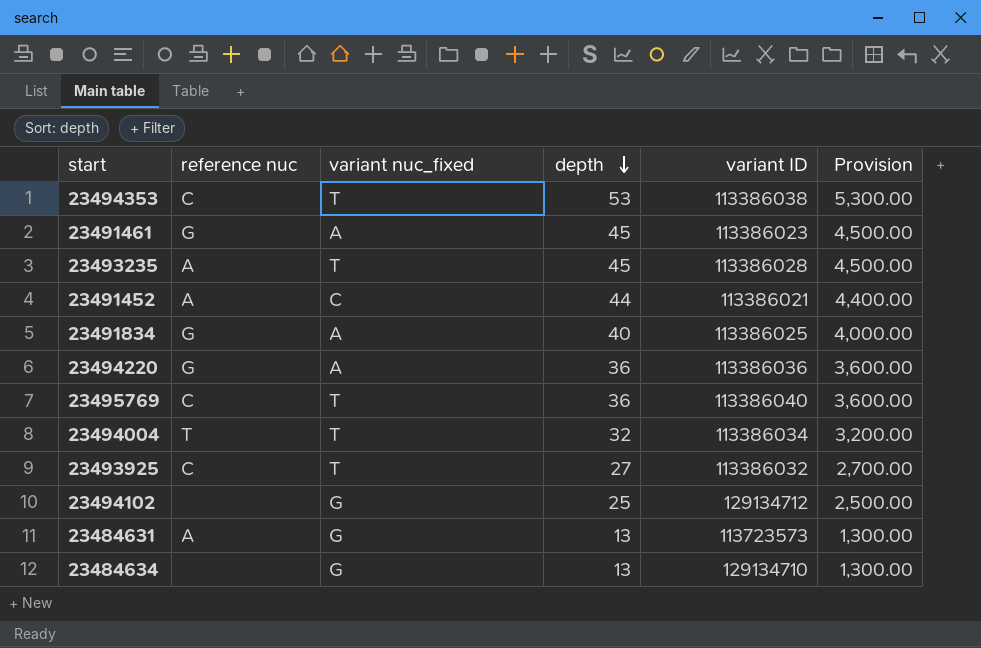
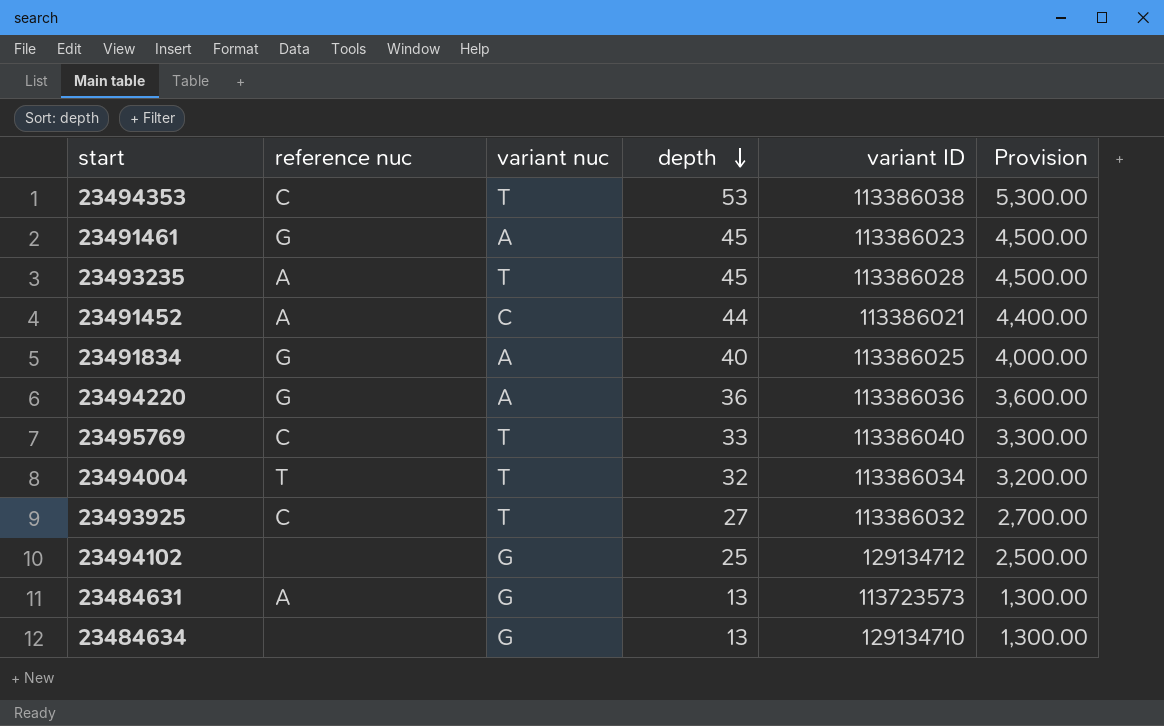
column name: variant nuc_fixed -> variant nuc
23495769 | depth: 36 -> 33
23495769 | Provision: 3,600.00 -> 3,300.00

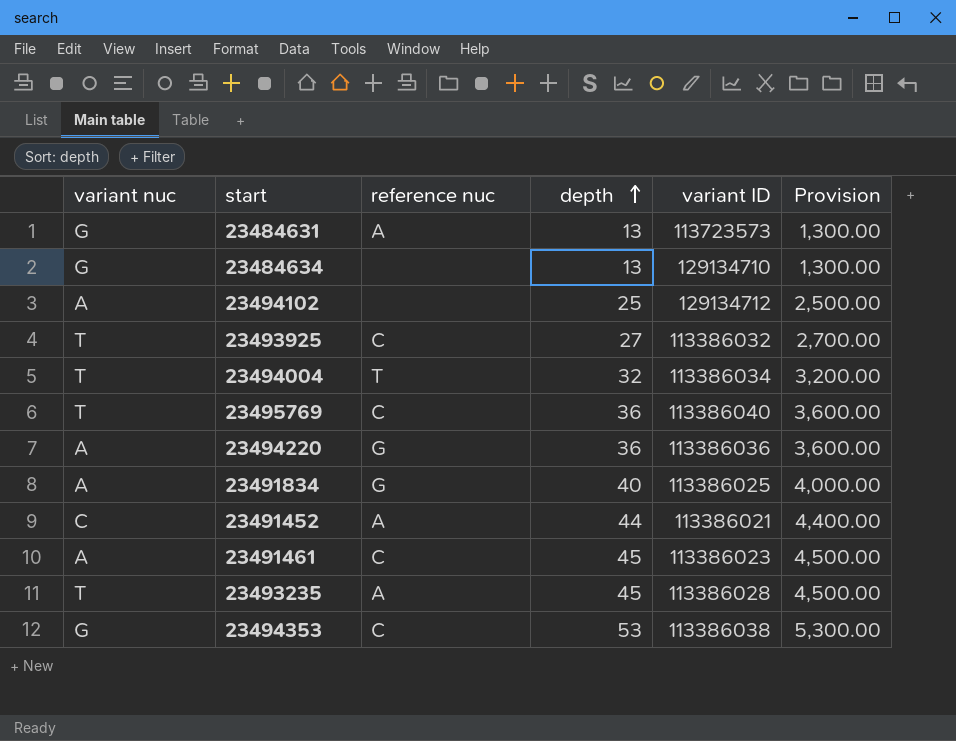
row order: depth descending -> depth ascending
column variant nuc | position: 3 -> 1
23494102 | variant nuc: G -> A
23495769 | depth: 33 -> 36
23495769 | Provision: 3,300.00 -> 3,600.00
23491461 | reference nuc: G -> C
23494353 | variant nuc: T -> G

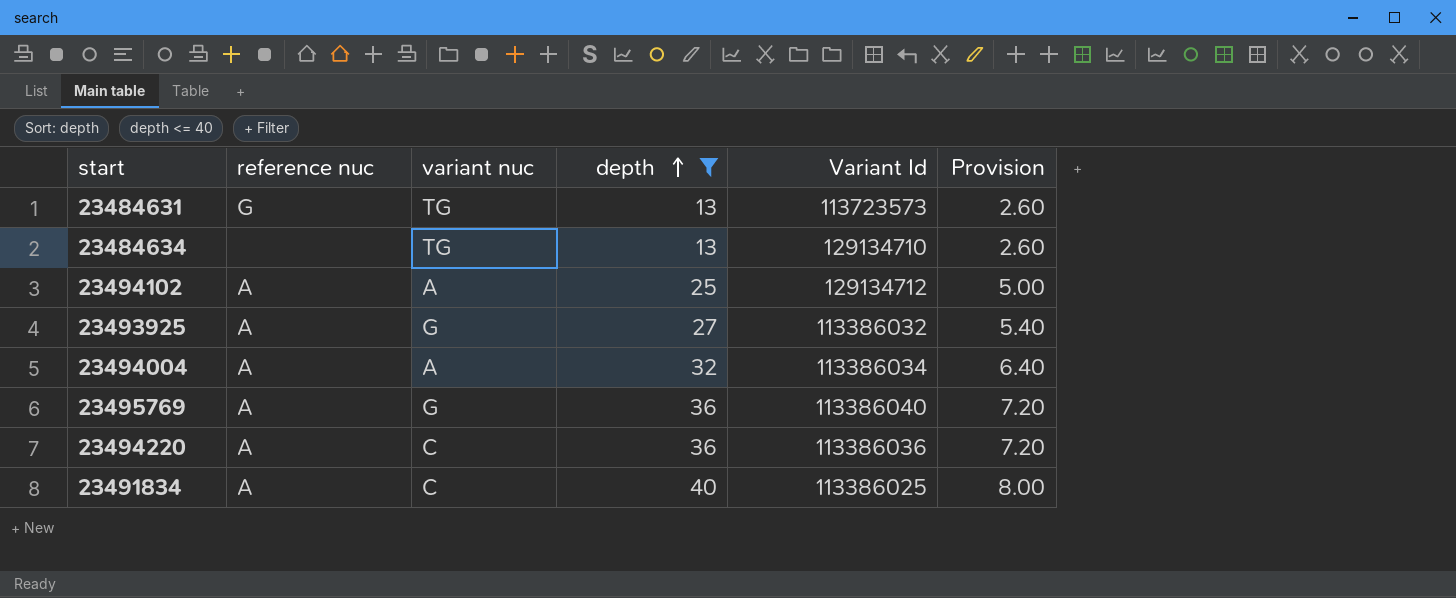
filter: none -> depth <= 40
column variant nuc | position: 1 -> 3
column name: variant ID -> Variant Id
column Provision | formula: [depth] * 100 -> [depth] * 0.2
23484631 | reference nuc: A -> G
23484631 | variant nuc: G -> TG
23484634 | variant nuc: G -> TG
23494102 | reference nuc: none -> A
23493925 | reference nuc: C -> A
23493925 | variant nuc: T -> G
23494004 | reference nuc: T -> A
23494004 | variant nuc: T -> A
23495769 | reference nuc: C -> A
23495769 | variant nuc: T -> G
23494220 | reference nuc: G -> A
23494220 | variant nuc: A -> C
23491834 | reference nuc: G -> A
23491834 | variant nuc: A -> C

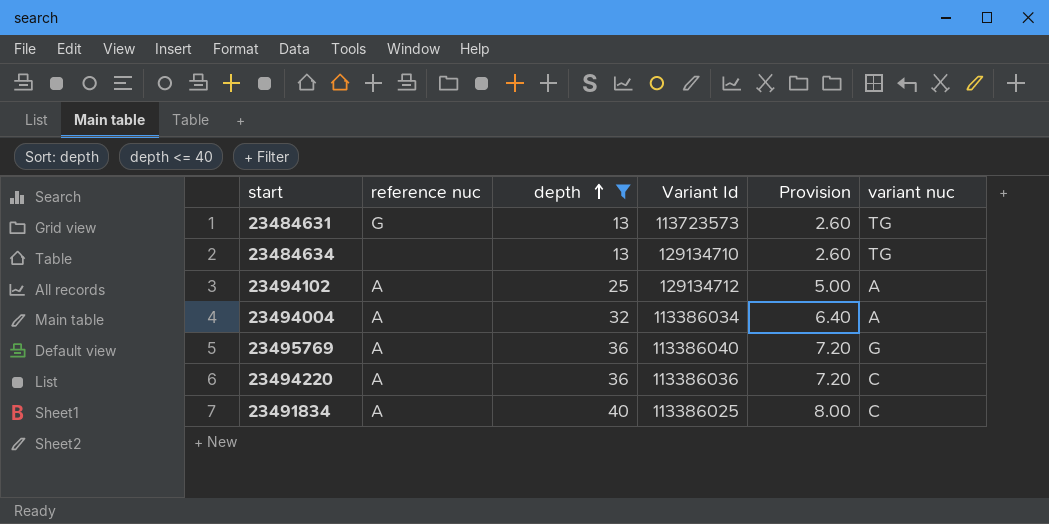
column variant nuc | position: 3 -> 6
row 23493925: A | G | 27 | 113386032 | 5.40 -> none

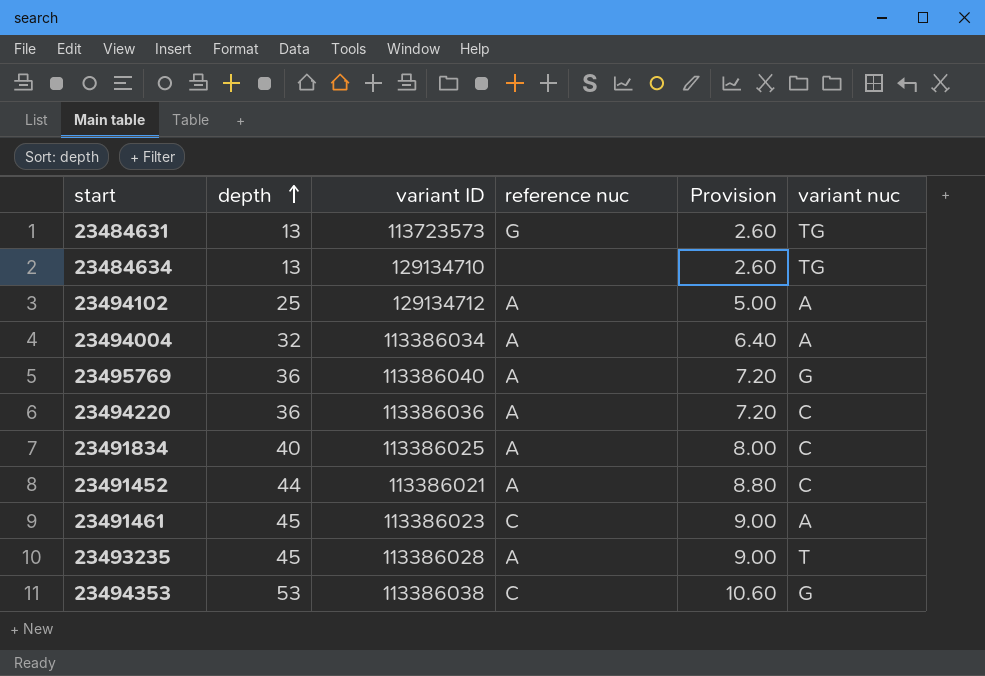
filter: depth <= 40 -> none
column name: Variant Id -> variant ID
column reference nuc | position: 2 -> 4

